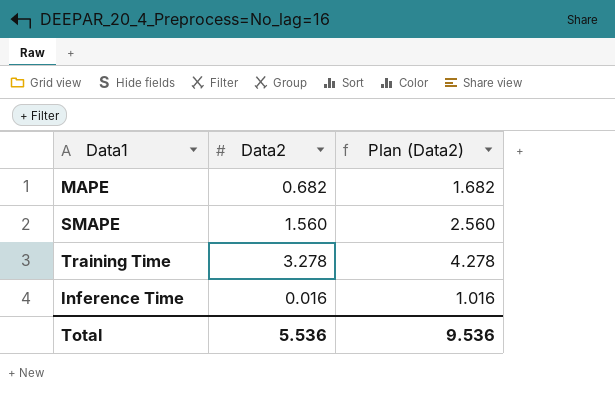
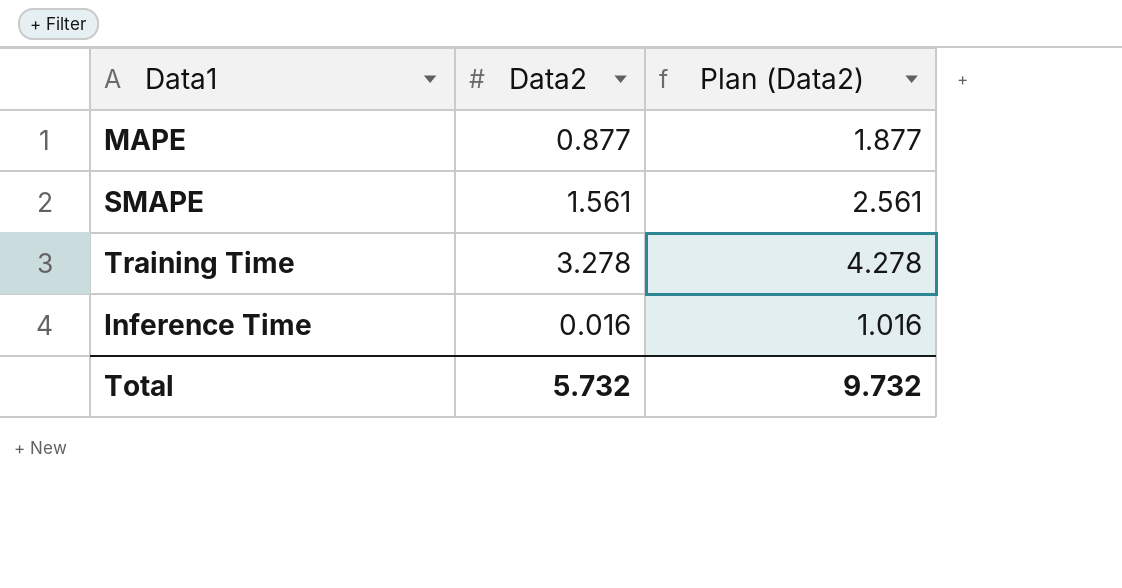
MAPE | Data2: 0.682 -> 0.877
MAPE | Plan (Data2): 1.682 -> 1.877
SMAPE | Data2: 1.560 -> 1.561
SMAPE | Plan (Data2): 2.560 -> 2.561
Total | Data2: 5.536 -> 5.732
Total | Plan (Data2): 9.536 -> 9.732

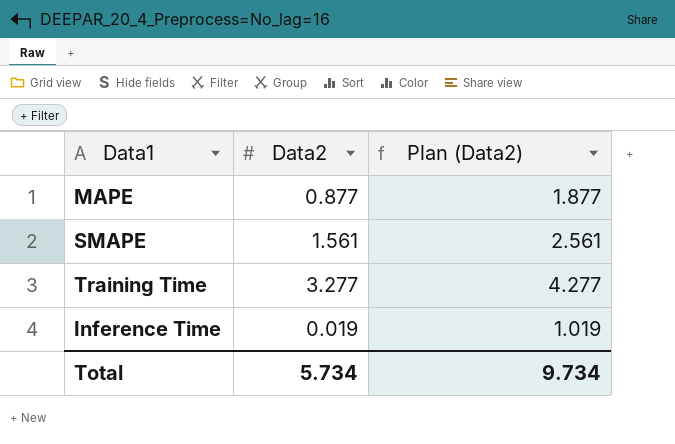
Training Time | Data2: 3.278 -> 3.277
Training Time | Plan (Data2): 4.278 -> 4.277
Inference Time | Data2: 0.016 -> 0.019
Inference Time | Plan (Data2): 1.016 -> 1.019
Total | Data2: 5.732 -> 5.734
Total | Plan (Data2): 9.732 -> 9.734

